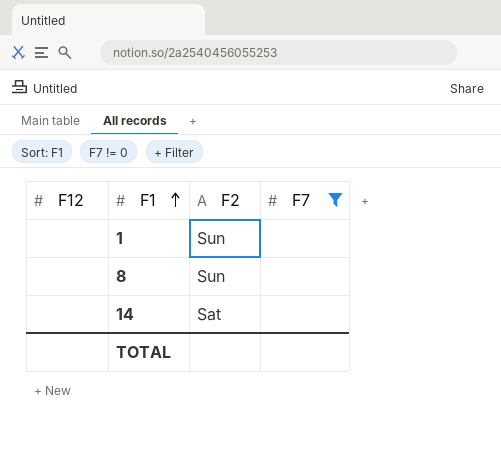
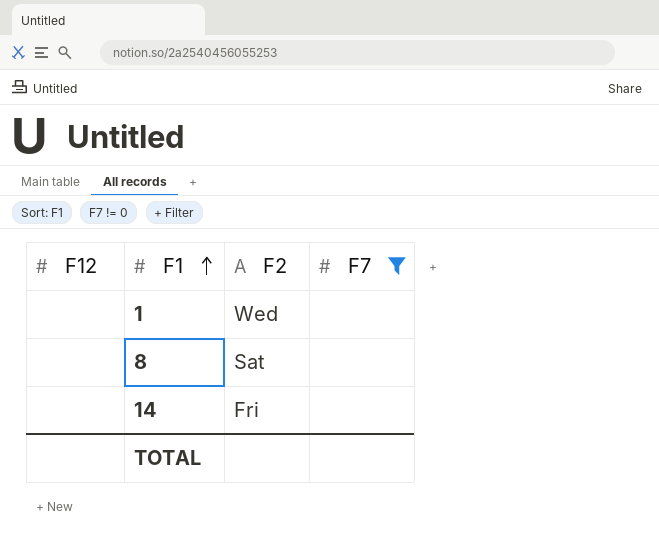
1 | F2: Sun -> Wed
8 | F2: Sun -> Sat
14 | F2: Sat -> Fri

